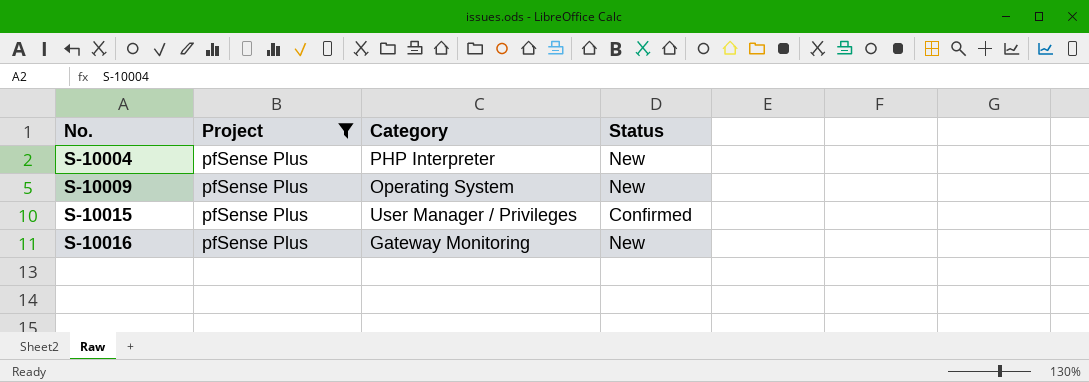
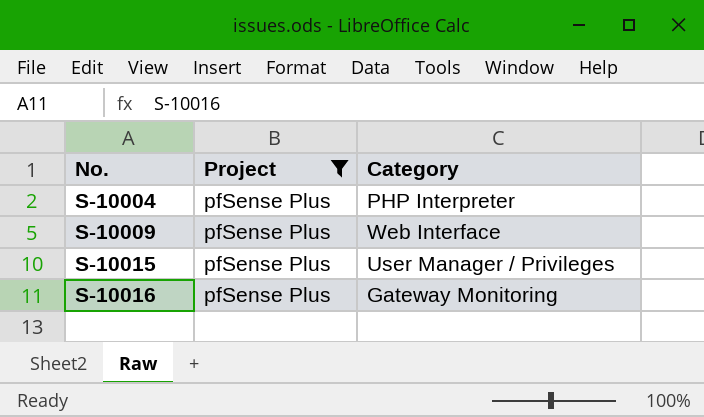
column Status | position: 4 -> none
S-10009 | Category: Operating System -> Web Interface

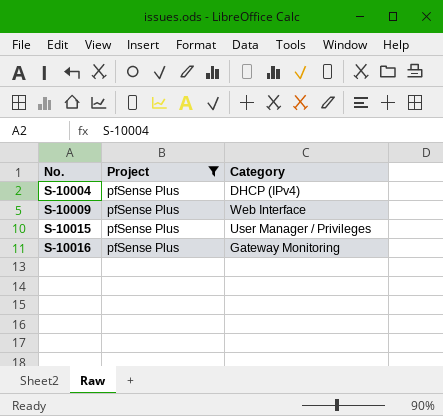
S-10004 | Category: PHP Interpreter -> DHCP (IPv4)

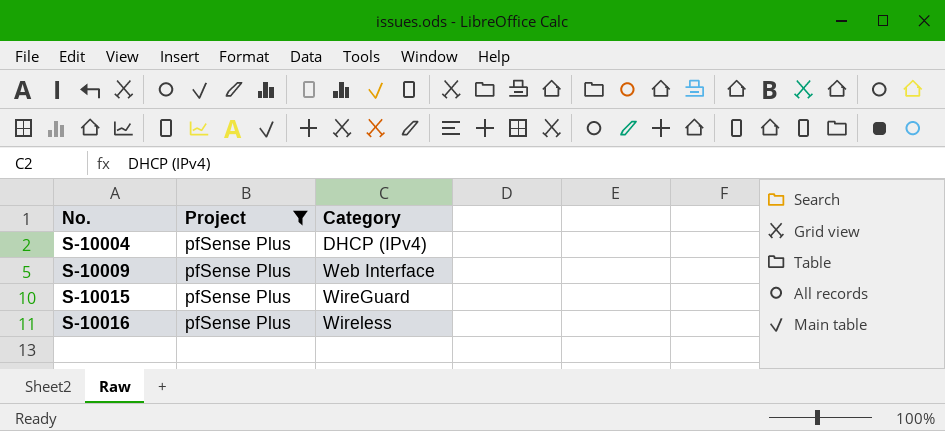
S-10015 | Category: User Manager / Privileges -> WireGuard
S-10016 | Category: Gateway Monitoring -> Wireless

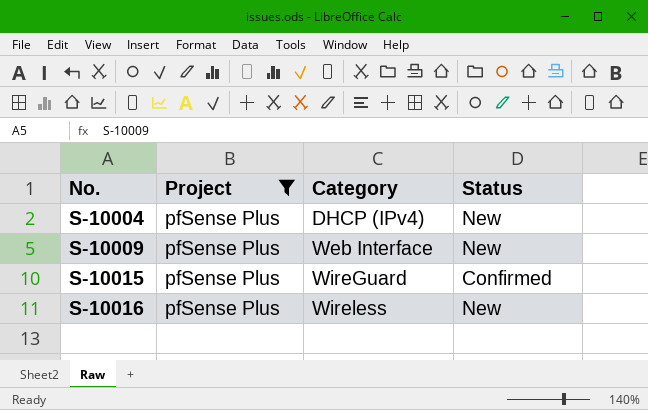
column Status | position: none -> 4

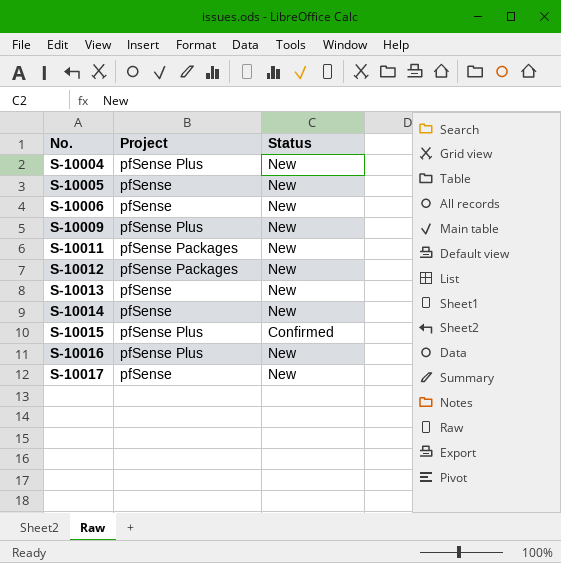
filter: Project = pfSense Plus -> none
column Category | position: 3 -> none

